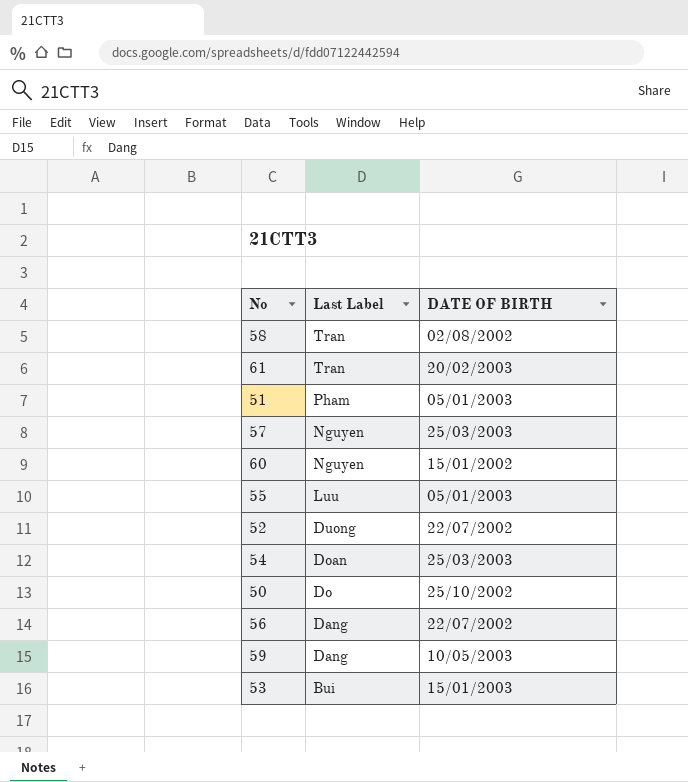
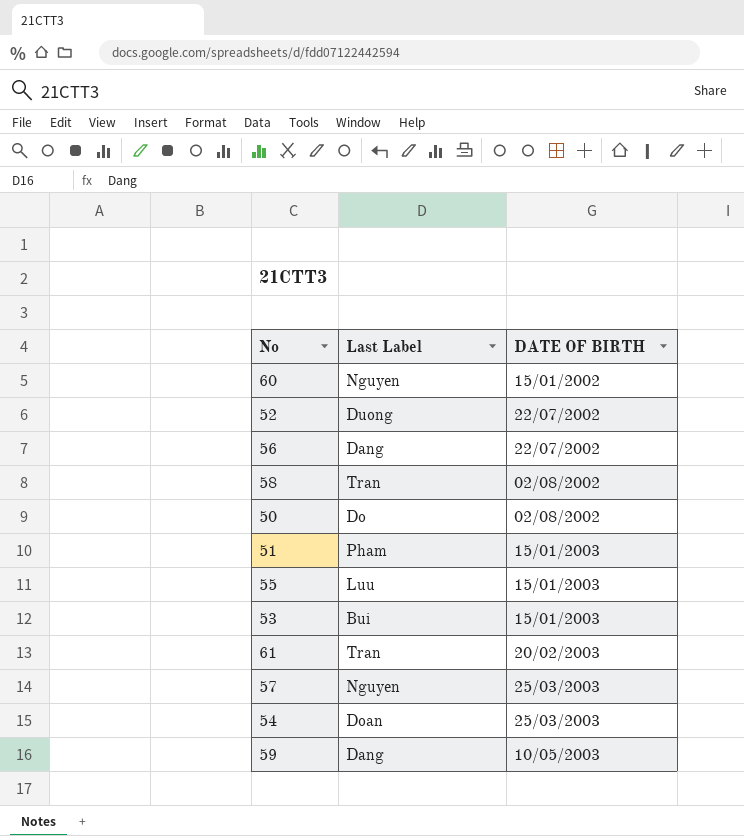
row order: Last Label descending -> DATE OF BIRTH ascending
50 | DATE OF BIRTH: 25/10/2002 -> 02/08/2002
51 | DATE OF BIRTH: 05/01/2003 -> 15/01/2003
55 | DATE OF BIRTH: 05/01/2003 -> 15/01/2003

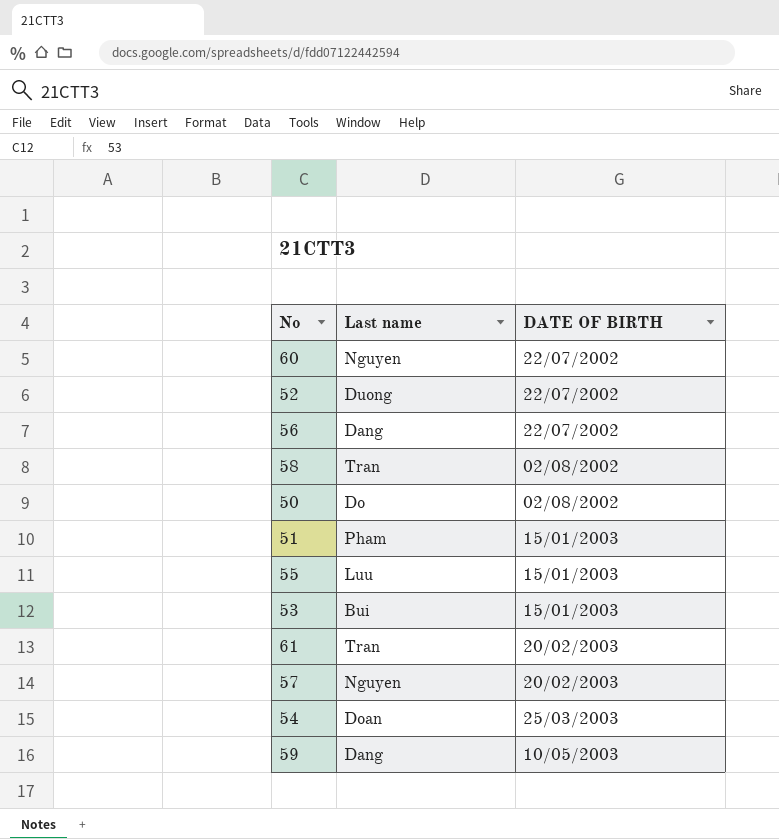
column name: Last Label -> Last name
60 | DATE OF BIRTH: 15/01/2002 -> 22/07/2002
57 | DATE OF BIRTH: 25/03/2003 -> 20/02/2003

